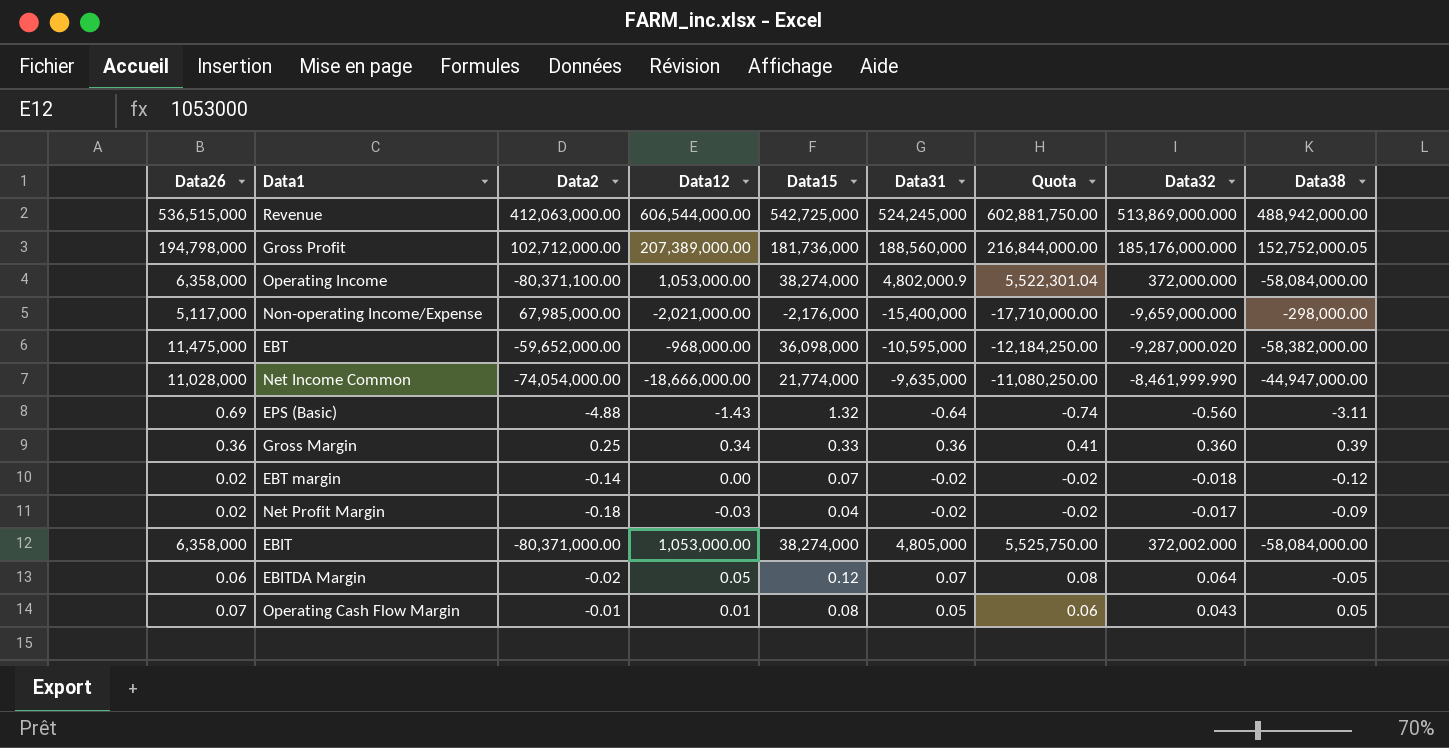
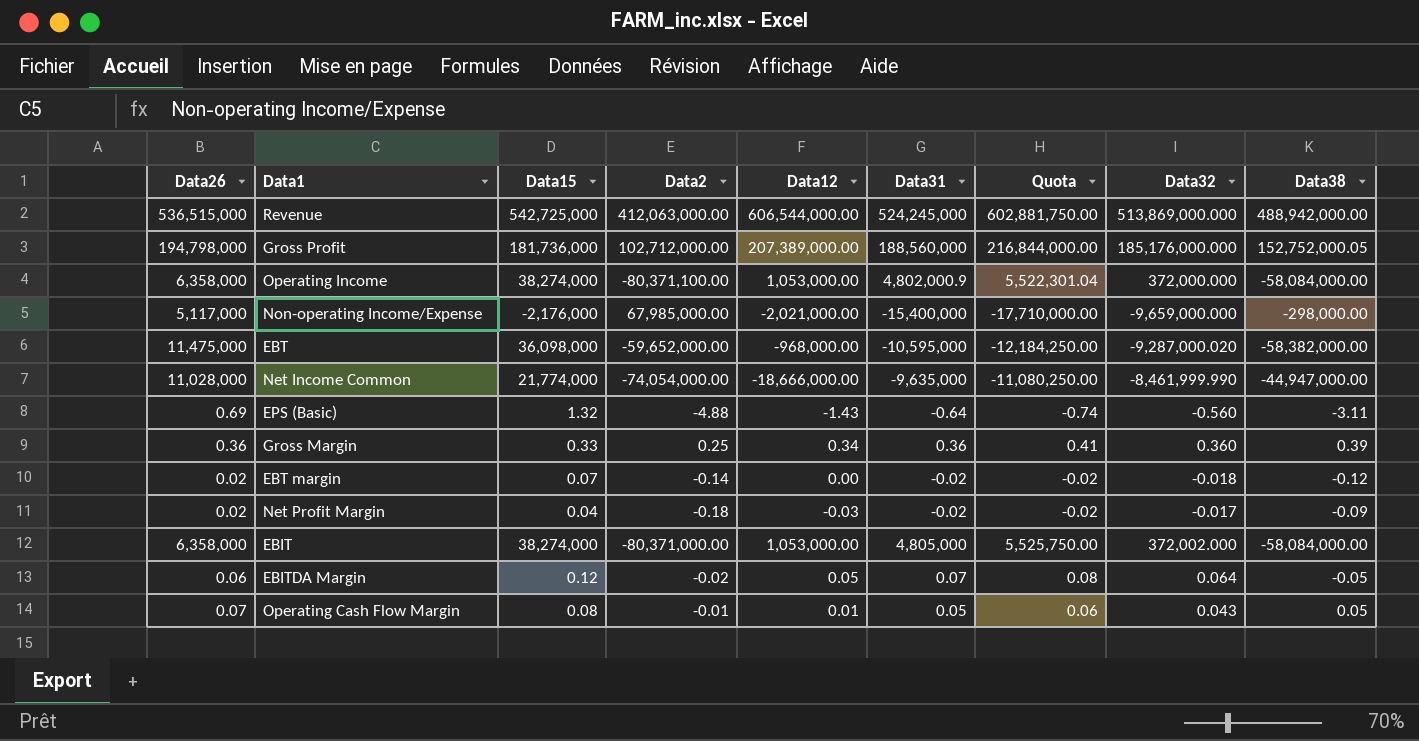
column Data15 | position: 5 -> 3

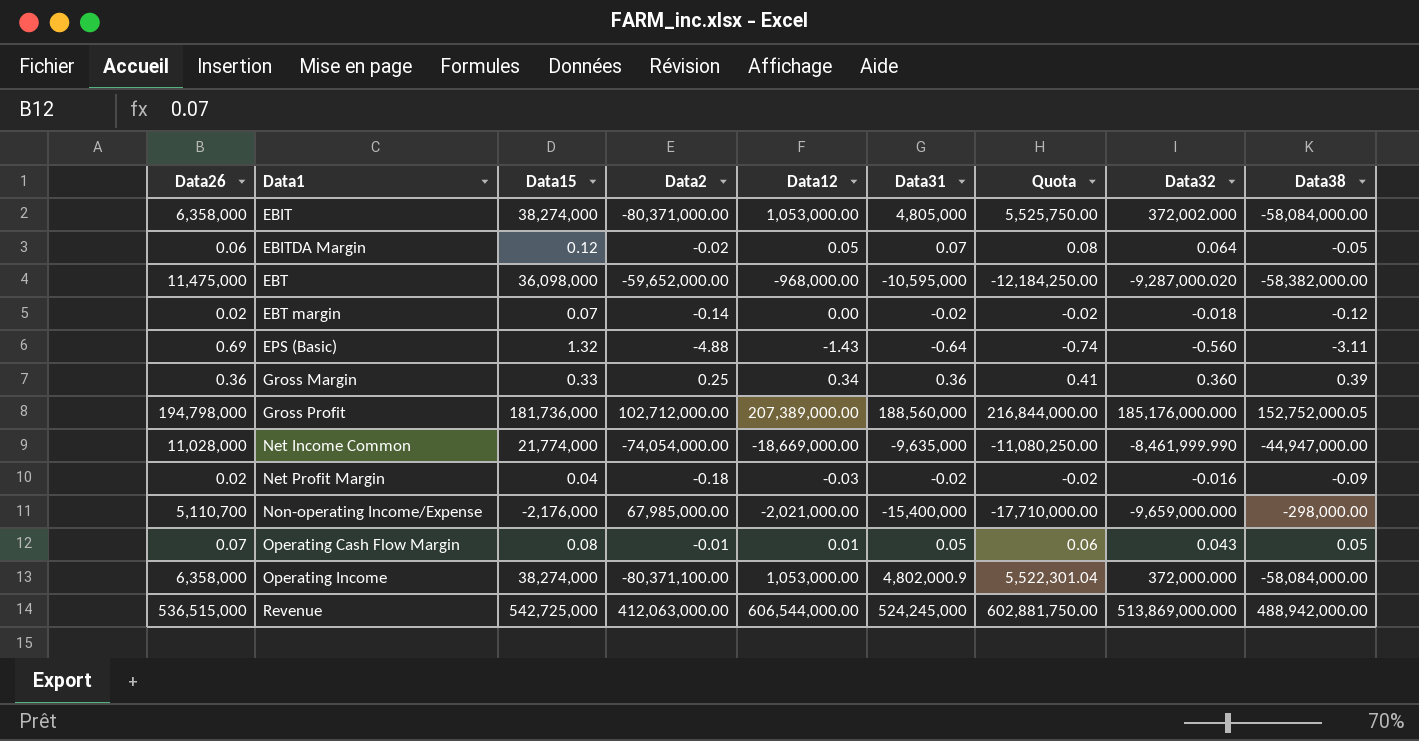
row order: none -> Data1 ascending
Net Income Common | Data12: -18,666,000.00 -> -18,669,000.00
Net Profit Margin | Data32: -0.017 -> -0.016
Non-operating Income/Expense | Data26: 5,117,000 -> 5,110,700

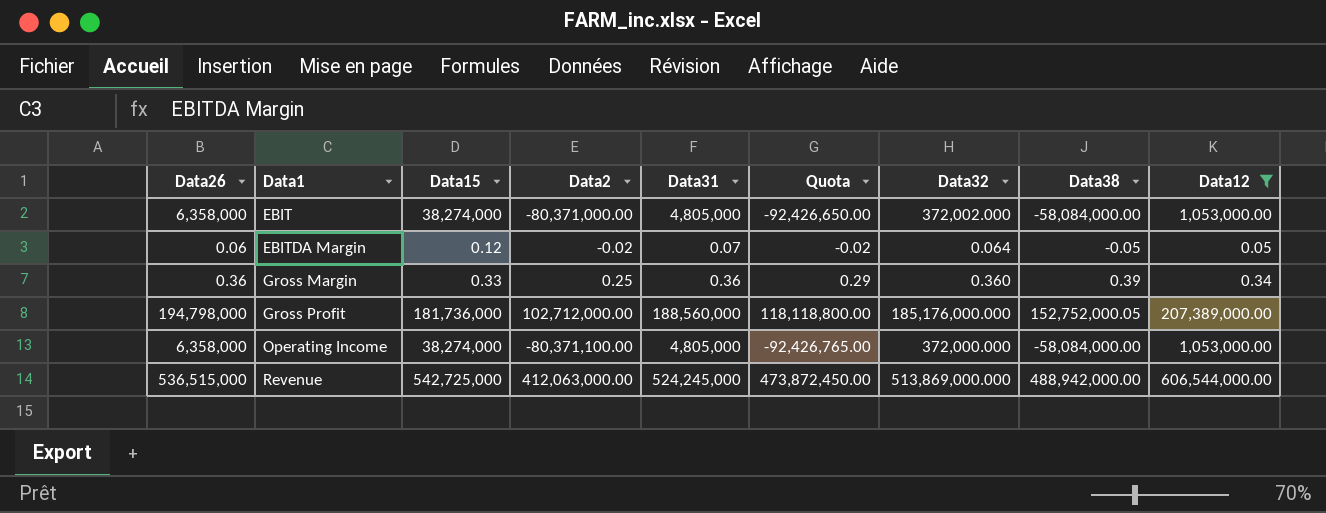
filter: none -> Data12 >= 0.05
column Quota | formula: [Data31] * 1.15 -> [Data2] * 1.15
column Data12 | position: 5 -> 9
Operating Income | Data31: 4,802,000.9 -> 4,805,000

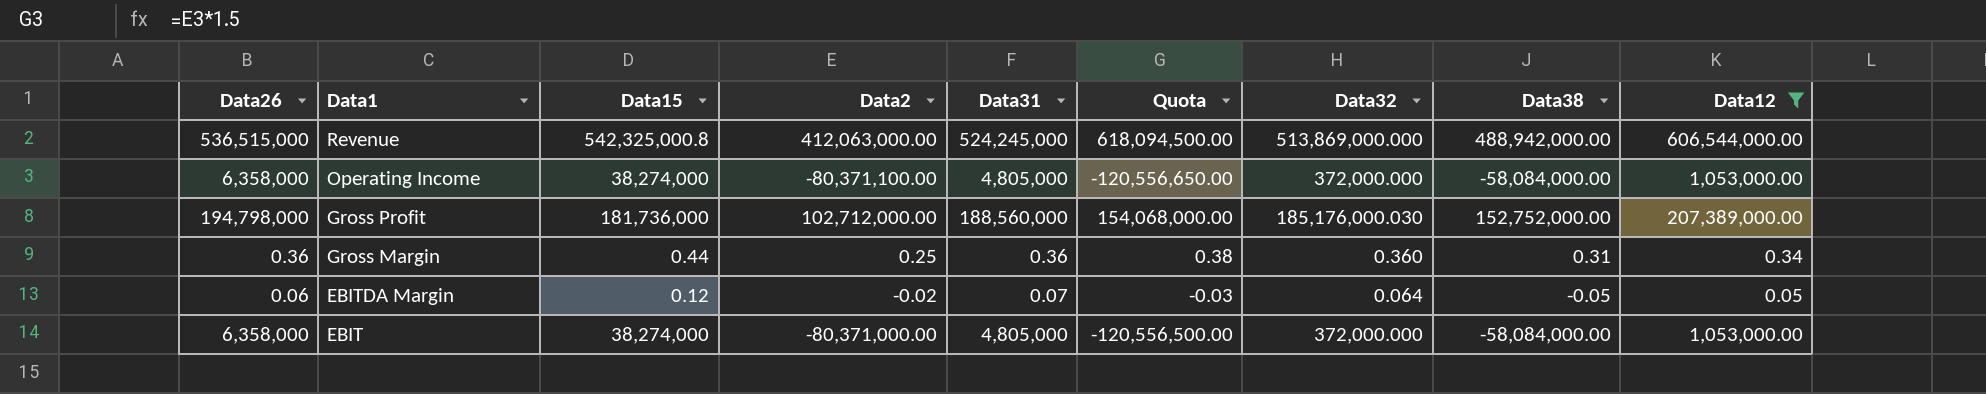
row order: Data1 ascending -> Data1 descending
column Quota | formula: [Data2] * 1.15 -> [Data2] * 1.5
Revenue | Data15: 542,725,000 -> 542,325,000.8
Gross Profit | Data32: 185,176,000.000 -> 185,176,000.030
Gross Profit | Data38: 152,752,000.05 -> 152,752,000.00
Gross Margin | Data15: 0.33 -> 0.44
Gross Margin | Data38: 0.39 -> 0.31
EBIT | Data32: 372,002.000 -> 372,000.000

